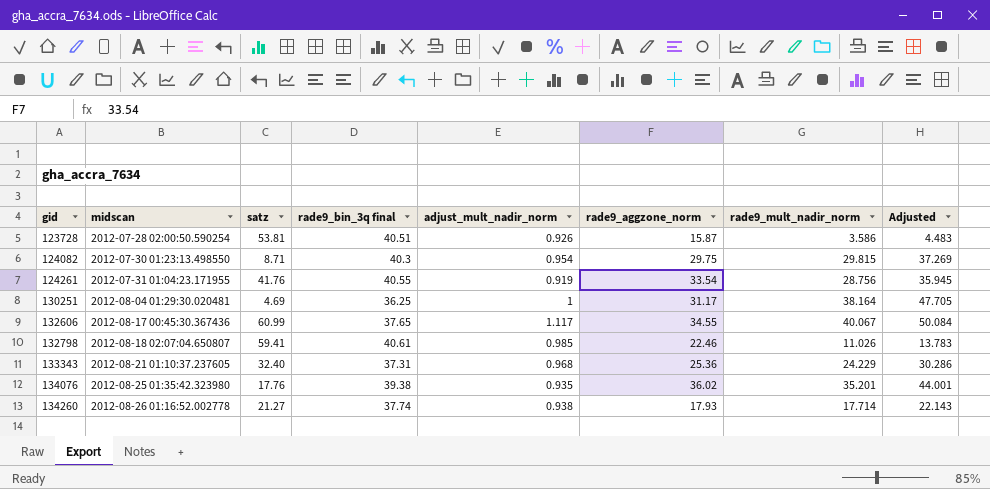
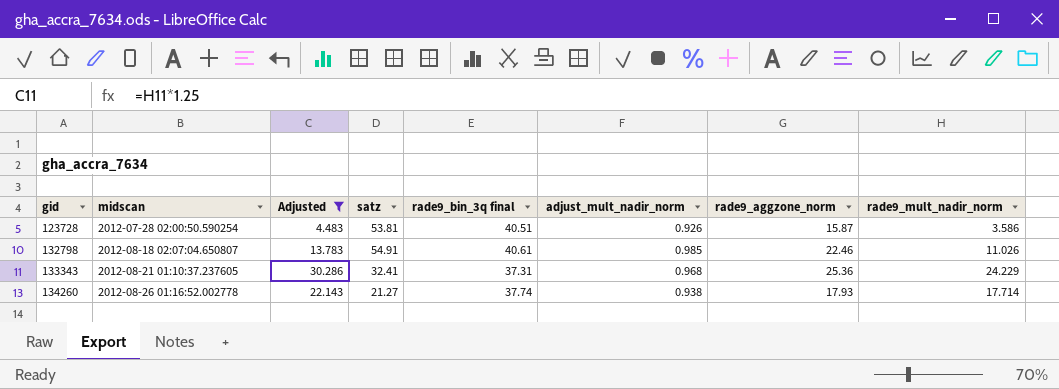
filter: none -> Adjusted <= 30.286
column Adjusted | position: 8 -> 3
132798 | satz: 59.41 -> 54.91
133343 | satz: 32.40 -> 32.41

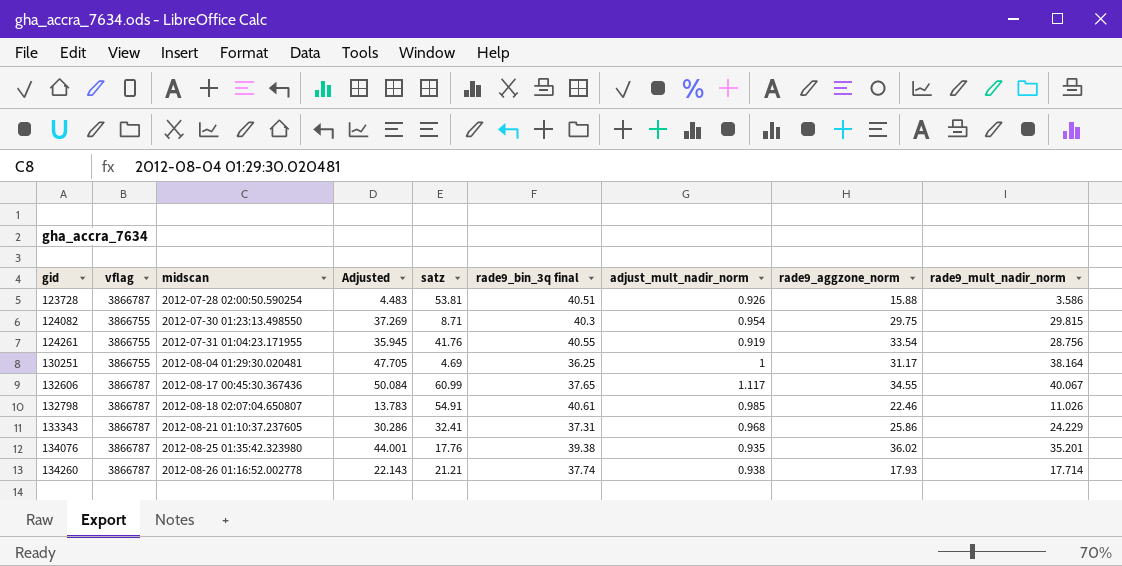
filter: Adjusted <= 30.286 -> none
column vflag | position: none -> 2
123728 | rade9_aggzone_norm: 15.87 -> 15.88
133343 | rade9_aggzone_norm: 25.36 -> 25.86
134260 | satz: 21.27 -> 21.21

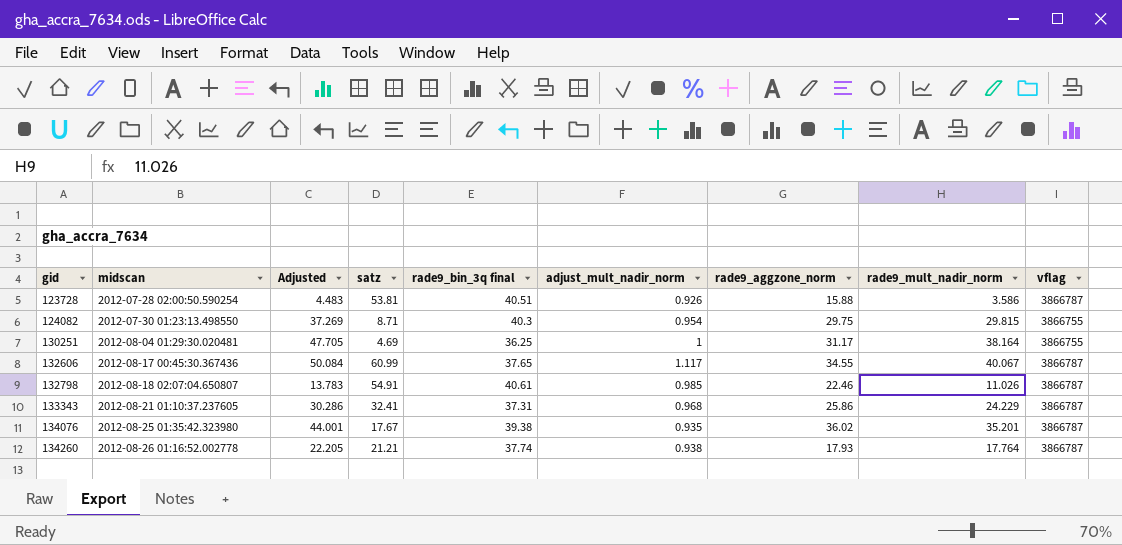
column vflag | position: 2 -> 9
row 124261: 3866755 | 2012-07-31 01:04:23.171955 | 35.945 | 41.76 | 40.55 | 0.919 | 33.54 | 28.756 -> none
134076 | satz: 17.76 -> 17.67
134260 | Adjusted: 22.143 -> 22.205
134260 | rade9_mult_nadir_norm: 17.714 -> 17.764

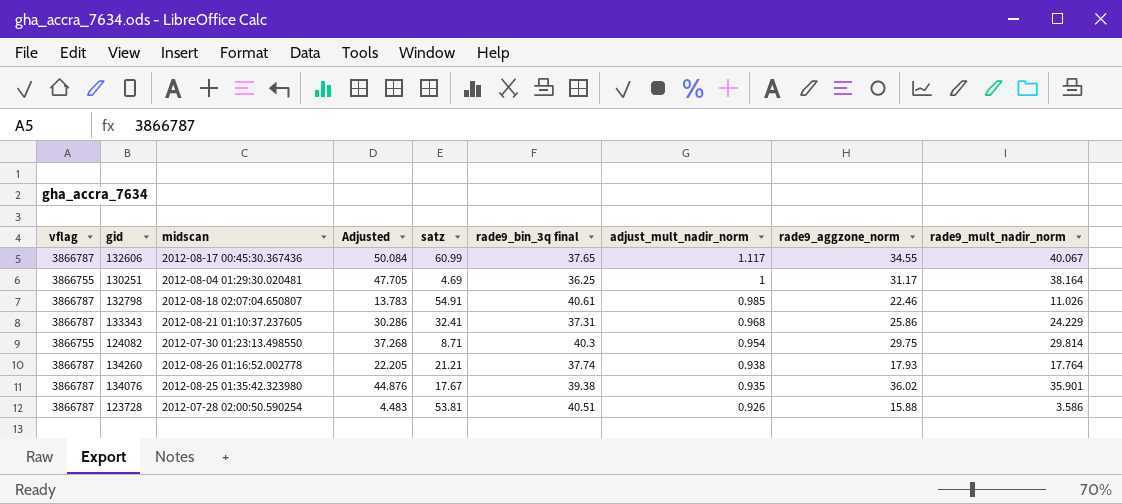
row order: gid ascending -> adjust_mult_nadir_norm descending
column vflag | position: 9 -> 1
124082 | Adjusted: 37.269 -> 37.268
124082 | rade9_mult_nadir_norm: 29.815 -> 29.814
134076 | Adjusted: 44.001 -> 44.876
134076 | rade9_mult_nadir_norm: 35.201 -> 35.901

